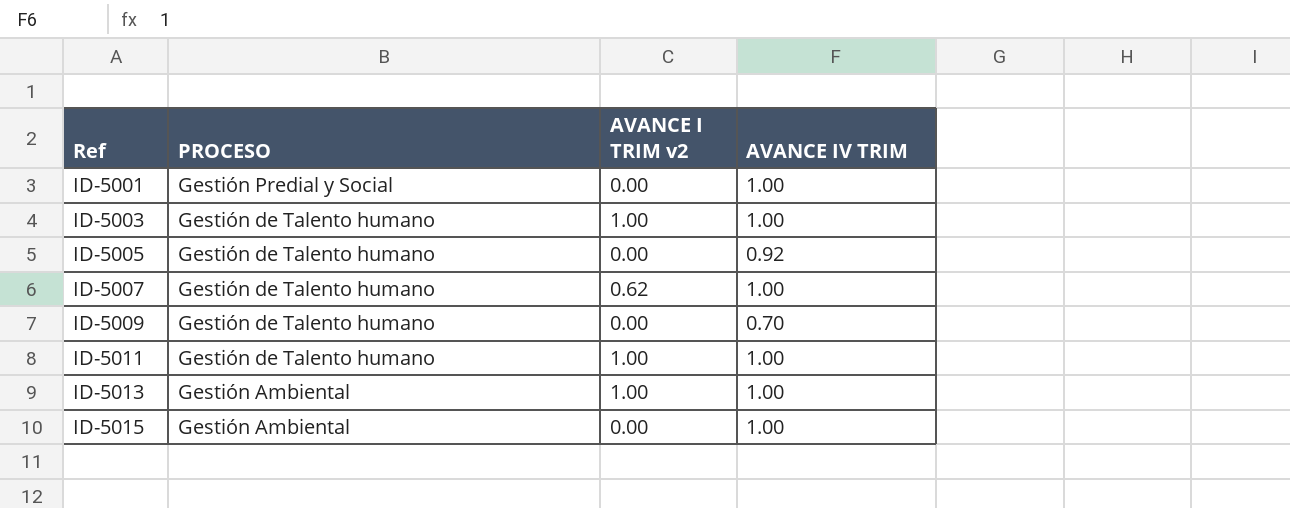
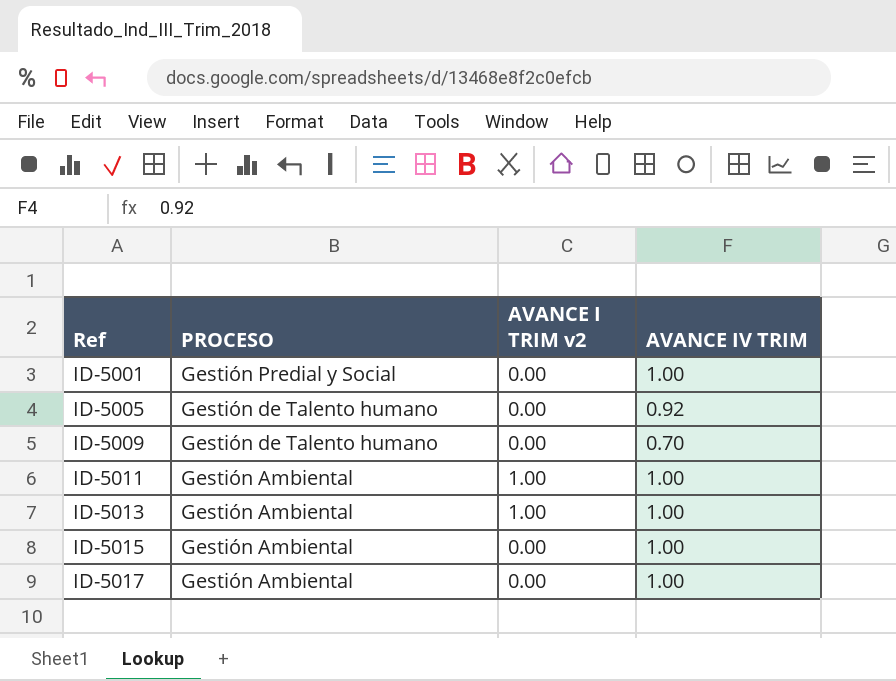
row ID-5003: Gestión de Talento humano | 1.00 | 1.00 -> none
row ID-5007: Gestión de Talento humano | 0.62 | 1.00 -> none
ID-5011 | PROCESO: Gestión de Talento humano -> Gestión Ambiental
row ID-5017: none -> Gestión Ambiental | 0.00 | 1.00

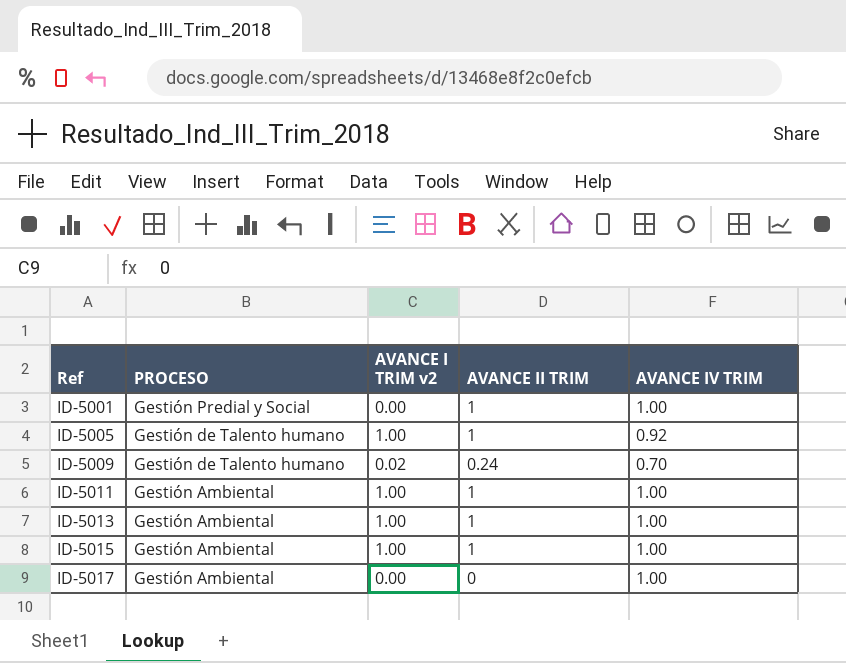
column AVANCE II TRIM | position: none -> 4
ID-5005 | AVANCE I TRIM v2: 0.00 -> 1.00
ID-5009 | AVANCE I TRIM v2: 0.00 -> 0.02
ID-5015 | AVANCE I TRIM v2: 0.00 -> 1.00

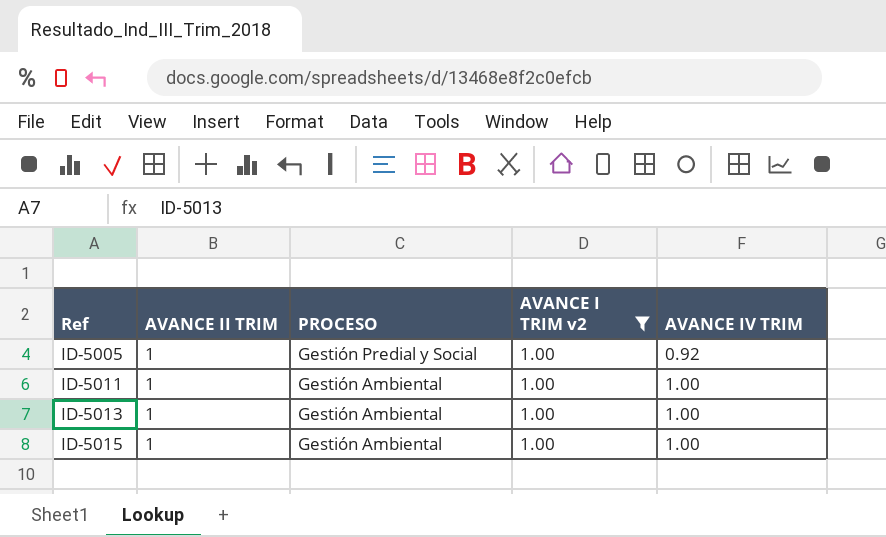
filter: none -> AVANCE I TRIM v2 = 1.00
column AVANCE II TRIM | position: 4 -> 2
ID-5005 | PROCESO: Gestión de Talento humano -> Gestión Predial y Social

